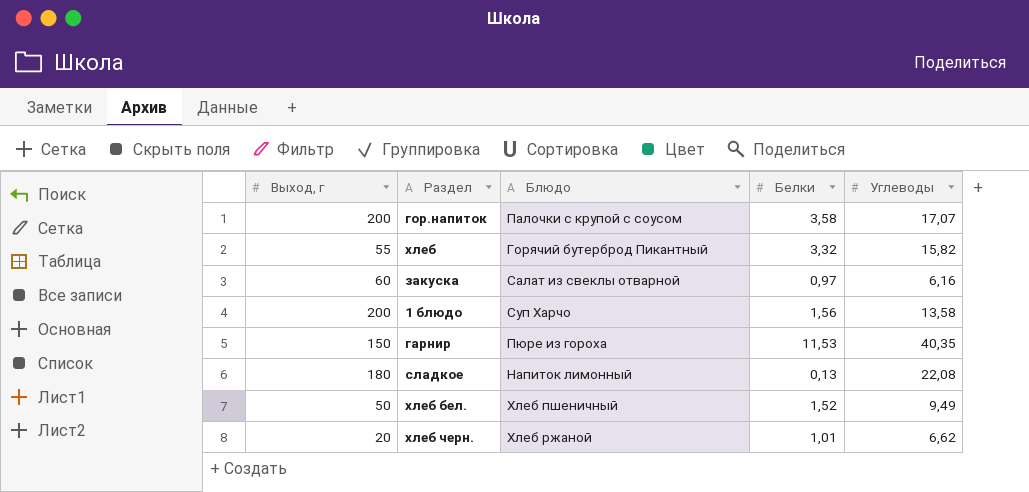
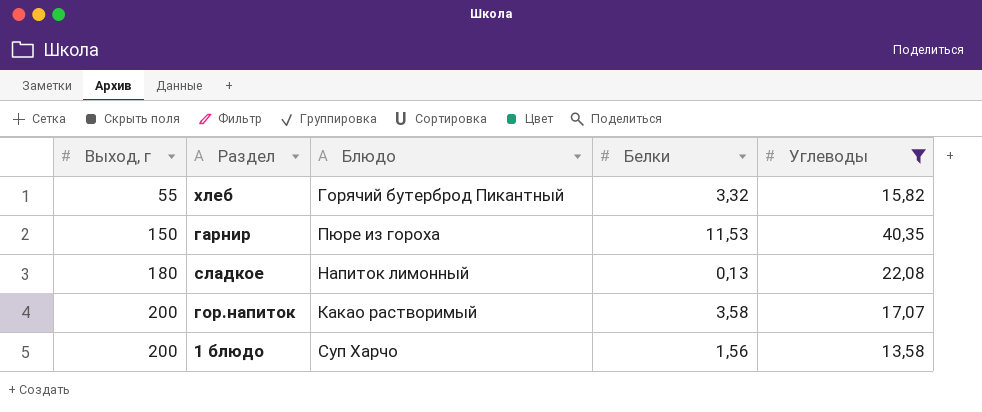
filter: none -> Углеводы >= 13,58
row order: none -> Выход, г ascending
гор.напиток | Блюдо: Палочки с крупой с соусом -> Какао растворимый

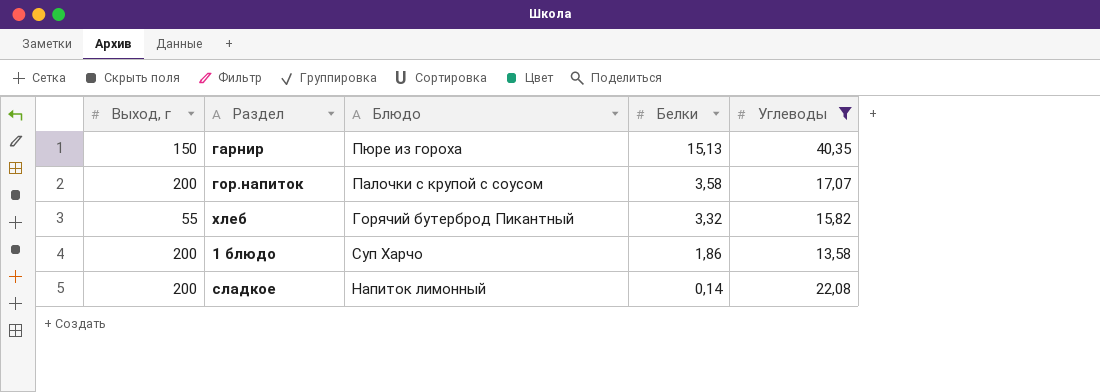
row order: Выход, г ascending -> Белки descending
гарнир | Белки: 11,53 -> 15,13
гор.напиток | Блюдо: Какао растворимый -> Палочки с крупой с соусом
1 блюдо | Белки: 1,56 -> 1,86
сладкое | Выход, г: 180 -> 200
сладкое | Белки: 0,13 -> 0,14

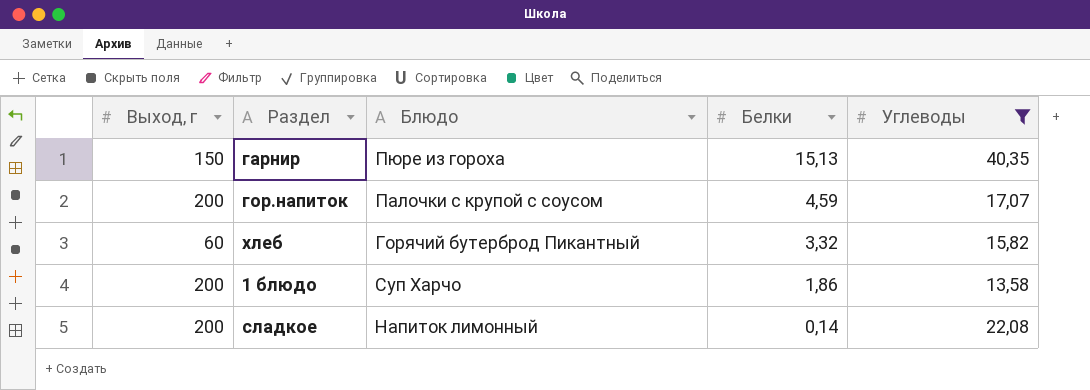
гор.напиток | Белки: 3,58 -> 4,59
хлеб | Выход, г: 55 -> 60

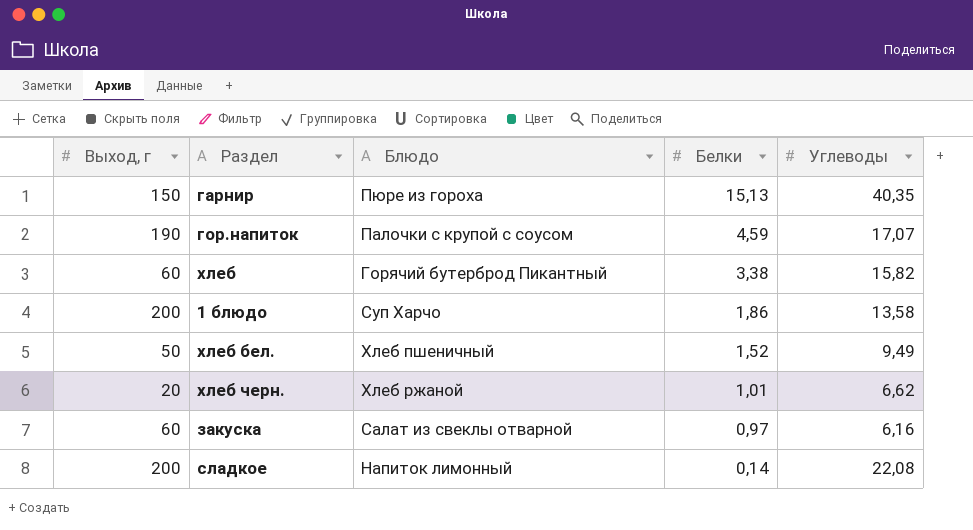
filter: Углеводы >= 13,58 -> none
гор.напиток | Выход, г: 200 -> 190
хлеб | Белки: 3,32 -> 3,38

